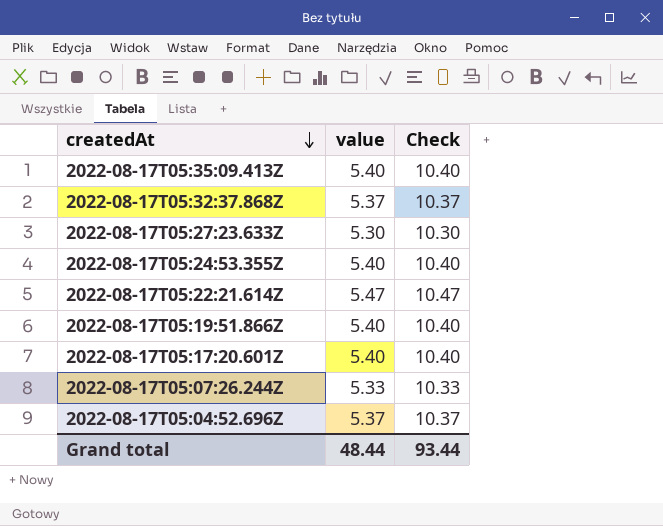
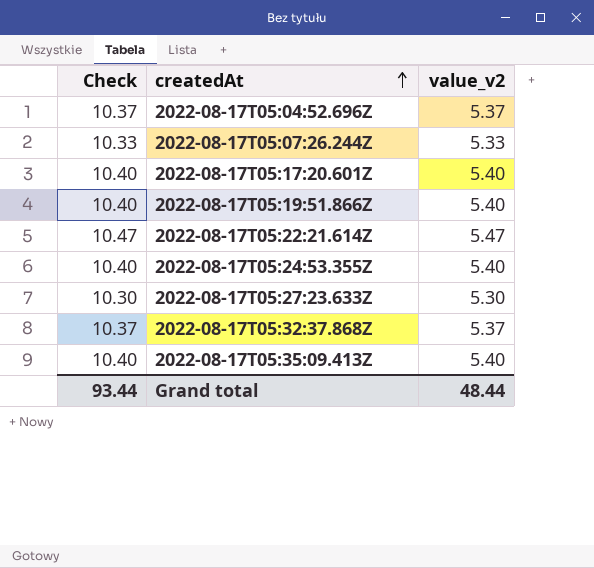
row order: createdAt descending -> createdAt ascending
column Check | position: 3 -> 1
column name: value -> value_v2

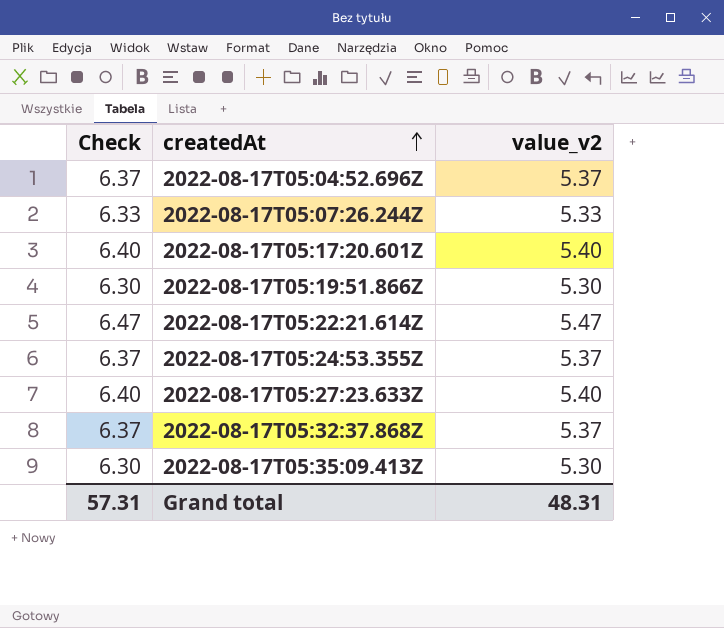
column Check | formula: [value_v2] + 5 -> [value_v2] + 1
2022-08-17T05:19:51.866Z | value_v2: 5.40 -> 5.30
2022-08-17T05:24:53.355Z | value_v2: 5.40 -> 5.37
2022-08-17T05:27:23.633Z | value_v2: 5.30 -> 5.40
2022-08-17T05:35:09.413Z | value_v2: 5.40 -> 5.30
Grand total | Check: 93.44 -> 57.31
Grand total | value_v2: 48.44 -> 48.31

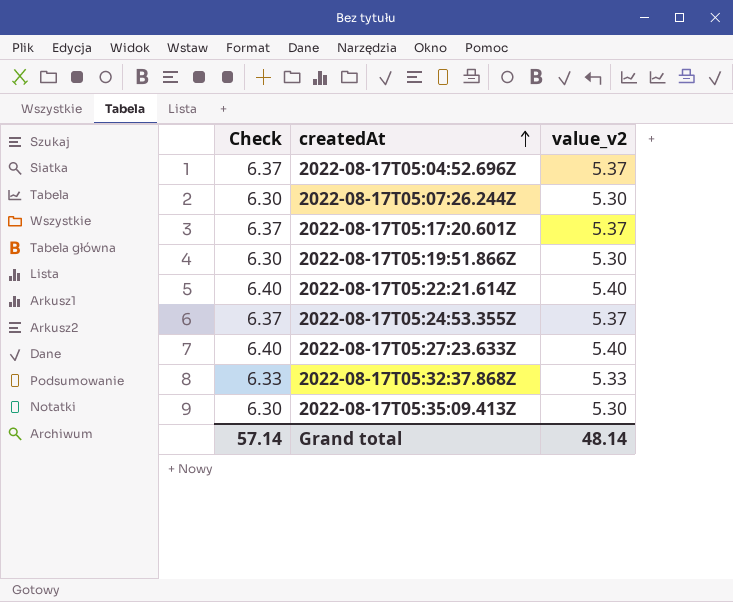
2022-08-17T05:07:26.244Z | Check: 6.33 -> 6.30
2022-08-17T05:07:26.244Z | value_v2: 5.33 -> 5.30
2022-08-17T05:17:20.601Z | Check: 6.40 -> 6.37
2022-08-17T05:17:20.601Z | value_v2: 5.40 -> 5.37
2022-08-17T05:22:21.614Z | Check: 6.47 -> 6.40
2022-08-17T05:22:21.614Z | value_v2: 5.47 -> 5.40
2022-08-17T05:32:37.868Z | Check: 6.37 -> 6.33
2022-08-17T05:32:37.868Z | value_v2: 5.37 -> 5.33
Grand total | Check: 57.31 -> 57.14
Grand total | value_v2: 48.31 -> 48.14

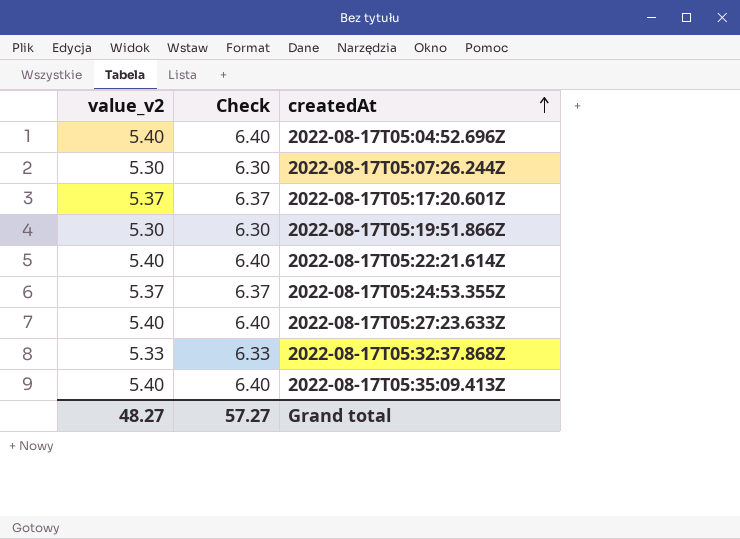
column value_v2 | position: 3 -> 1
2022-08-17T05:04:52.696Z | value_v2: 5.37 -> 5.40
2022-08-17T05:04:52.696Z | Check: 6.37 -> 6.40
2022-08-17T05:35:09.413Z | value_v2: 5.30 -> 5.40
2022-08-17T05:35:09.413Z | Check: 6.30 -> 6.40
Grand total | value_v2: 48.14 -> 48.27
Grand total | Check: 57.14 -> 57.27

